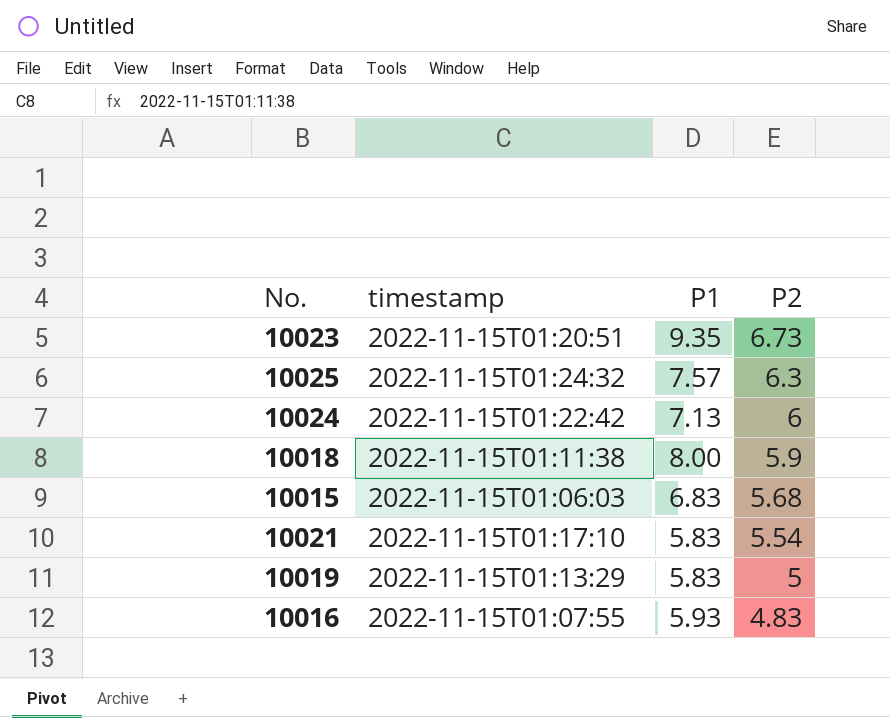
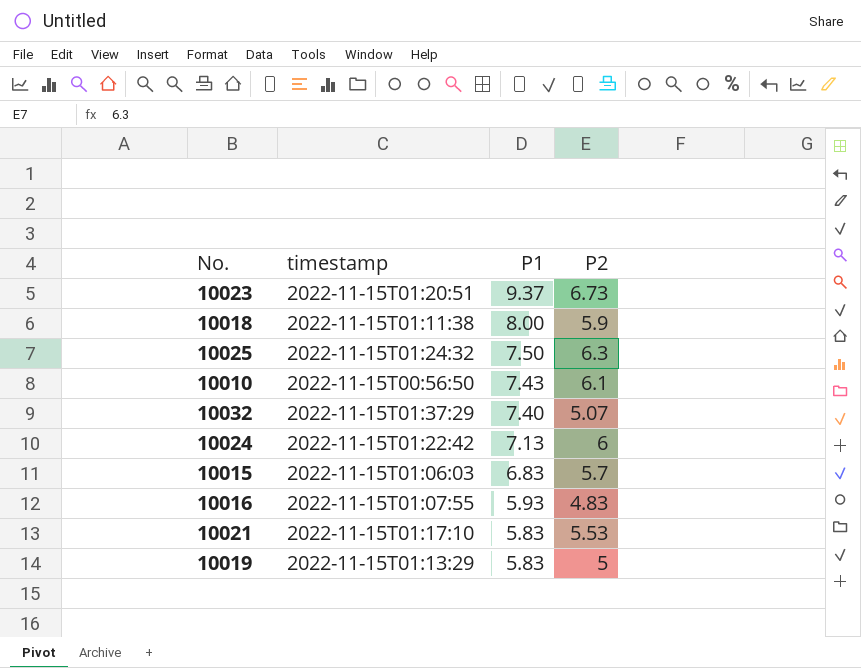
row order: P2 descending -> P1 descending
10023 | P1: 9.35 -> 9.37
10025 | P1: 7.57 -> 7.50
row 10010: none -> 2022-11-15T00:56:50 | 7.43 | 6.1
row 10032: none -> 2022-11-15T01:37:29 | 7.40 | 5.07
10015 | P2: 5.68 -> 5.7
10021 | P2: 5.54 -> 5.53

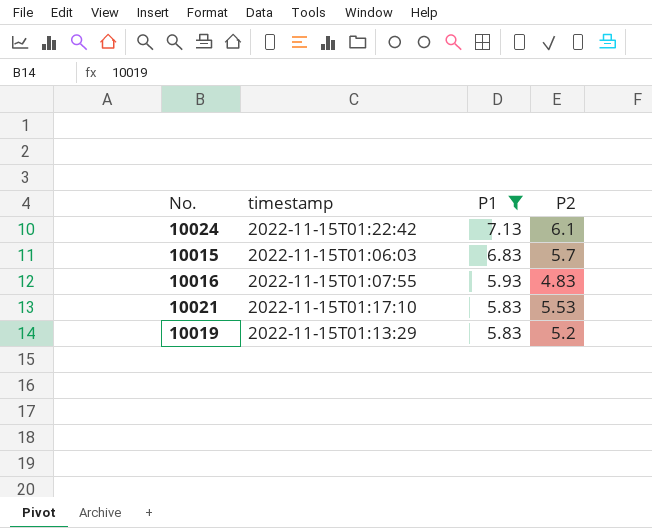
filter: none -> P1 <= 7.13
10024 | P2: 6 -> 6.1
10019 | P2: 5 -> 5.2

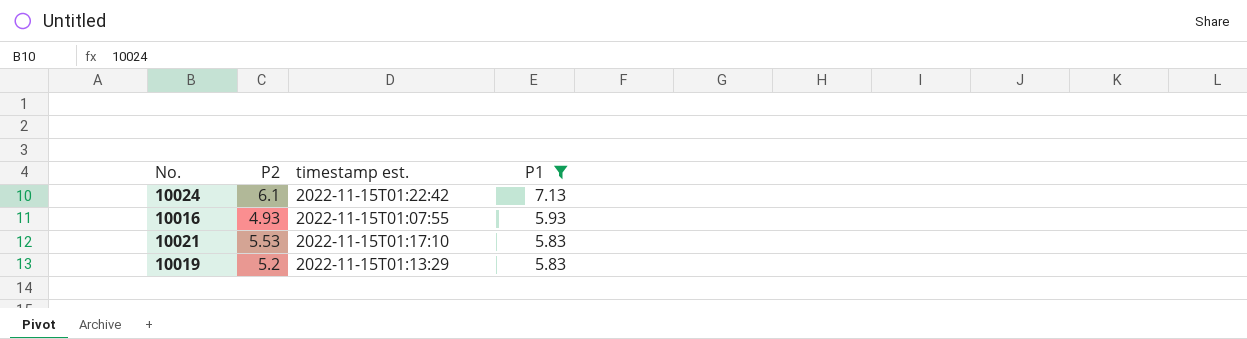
column P2 | position: 4 -> 2
column name: timestamp -> timestamp est.
row 10015: 2022-11-15T01:06:03 | 6.83 | 5.7 -> none
10016 | P2: 4.83 -> 4.93

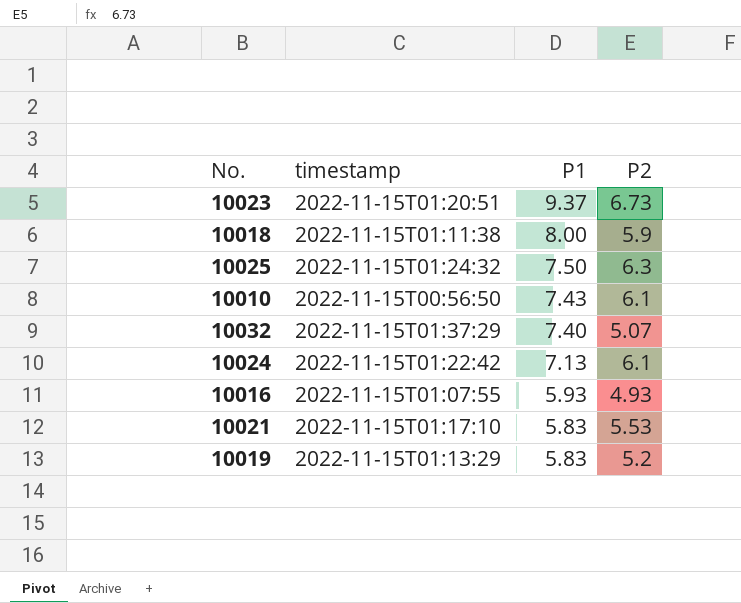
filter: P1 <= 7.13 -> none
column name: timestamp est. -> timestamp
column P2 | position: 2 -> 4

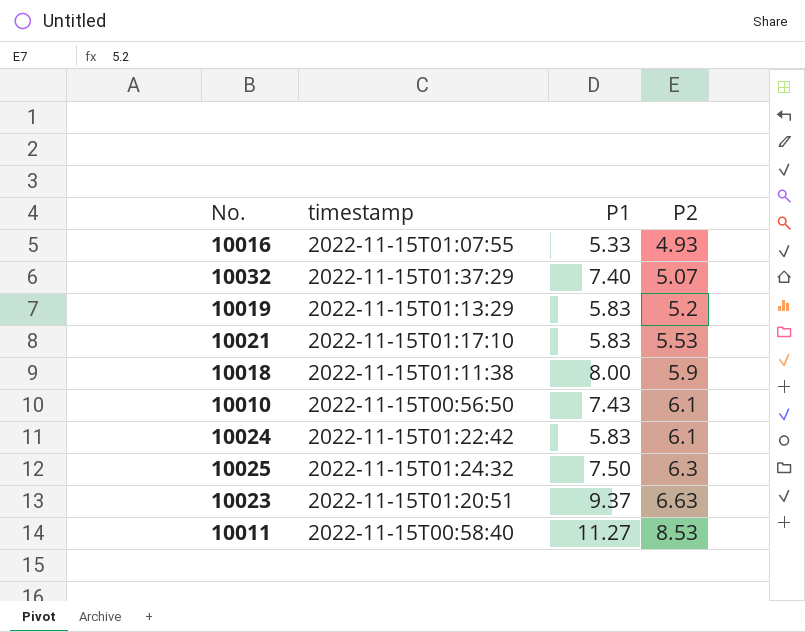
row order: P1 descending -> P2 ascending
10016 | P1: 5.93 -> 5.33
10024 | P1: 7.13 -> 5.83
10023 | P2: 6.73 -> 6.63
row 10011: none -> 2022-11-15T00:58:40 | 11.27 | 8.53

